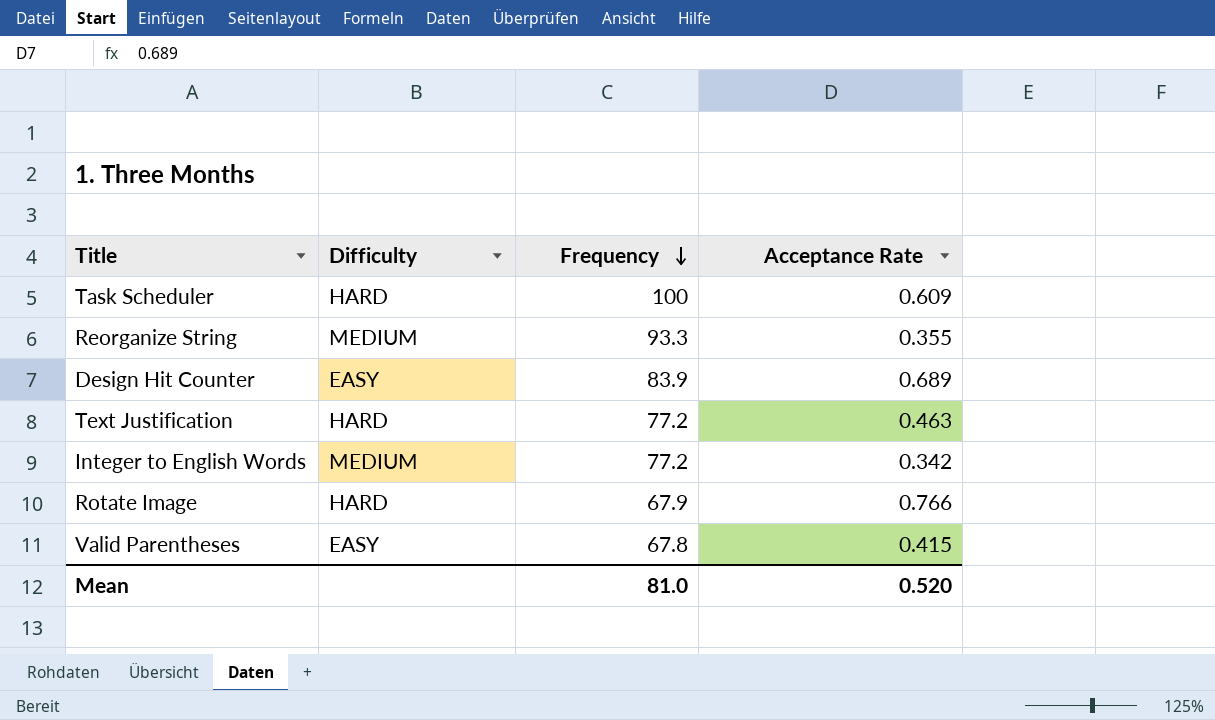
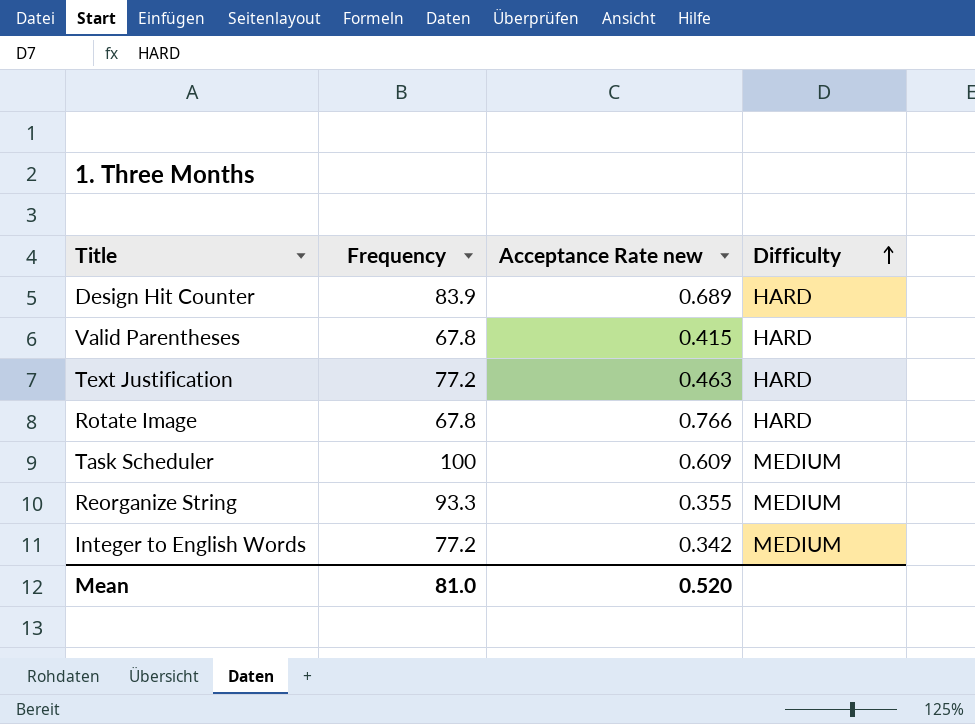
row order: Frequency descending -> Difficulty ascending
column name: Acceptance Rate -> Acceptance Rate new
column Difficulty | position: 2 -> 4
Design Hit Counter | Difficulty: EASY -> HARD
Valid Parentheses | Difficulty: EASY -> HARD
Rotate Image | Frequency: 67.9 -> 67.8
Task Scheduler | Difficulty: HARD -> MEDIUM

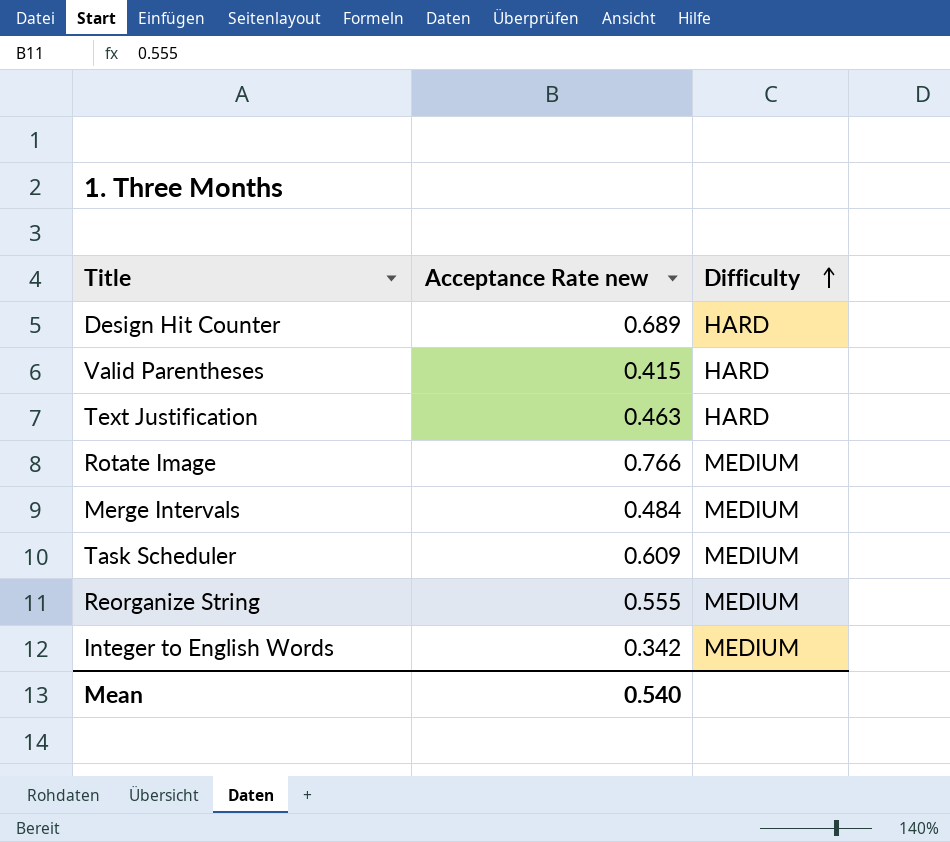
column Frequency | position: 2 -> none
Rotate Image | Difficulty: HARD -> MEDIUM
row Merge Intervals: none -> 0.484 | MEDIUM
Reorganize String | Acceptance Rate new: 0.355 -> 0.555
Mean | Acceptance Rate new: 0.520 -> 0.540

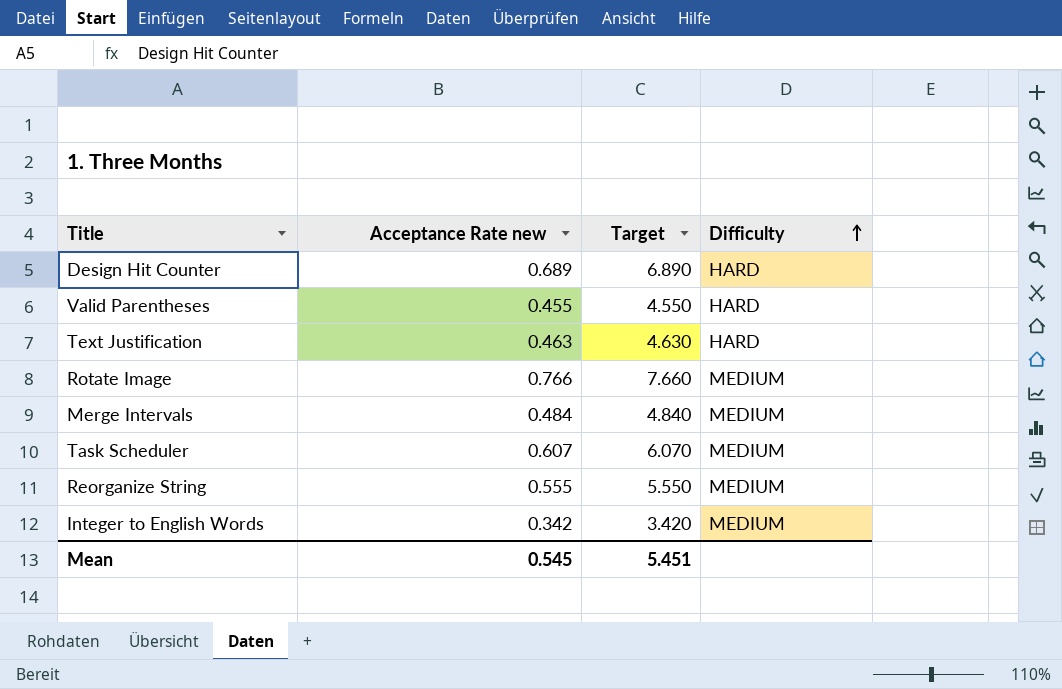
column Target | formula: none -> [Acceptance Rate new] * 10
Valid Parentheses | Acceptance Rate new: 0.415 -> 0.455
Task Scheduler | Acceptance Rate new: 0.609 -> 0.607
Mean | Acceptance Rate new: 0.540 -> 0.545

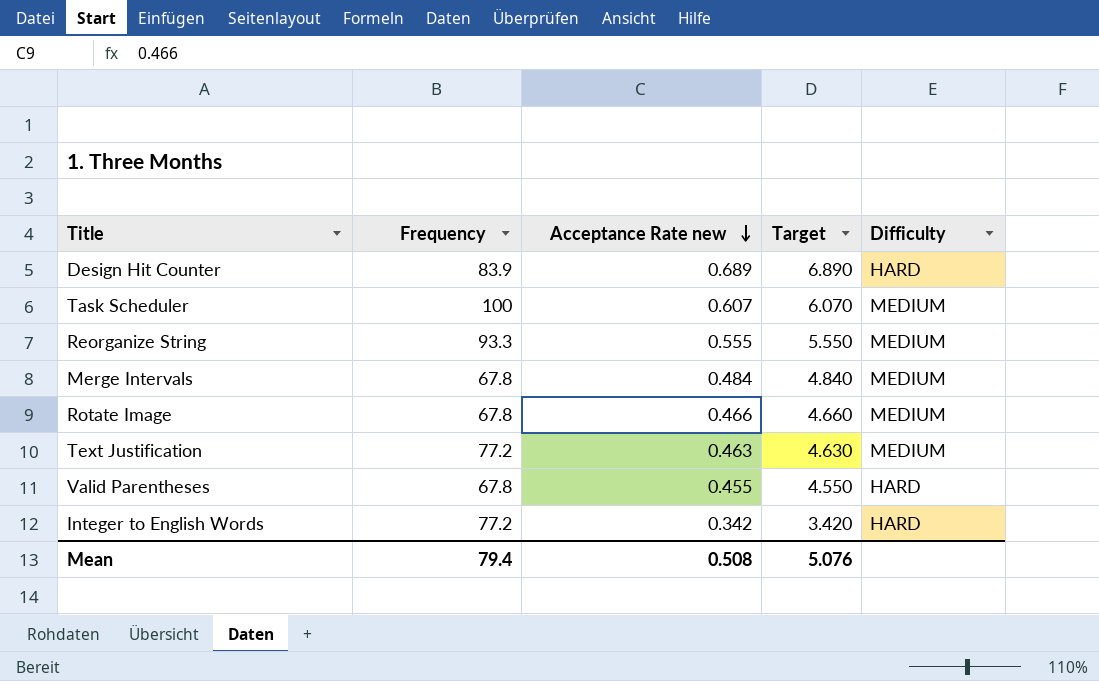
row order: Difficulty ascending -> Acceptance Rate new descending
column Frequency | position: none -> 2
Rotate Image | Acceptance Rate new: 0.766 -> 0.466
Rotate Image | Target: 7.660 -> 4.660
Text Justification | Difficulty: HARD -> MEDIUM
Integer to English Words | Difficulty: MEDIUM -> HARD
Mean | Acceptance Rate new: 0.545 -> 0.508
Mean | Target: 5.451 -> 5.076

